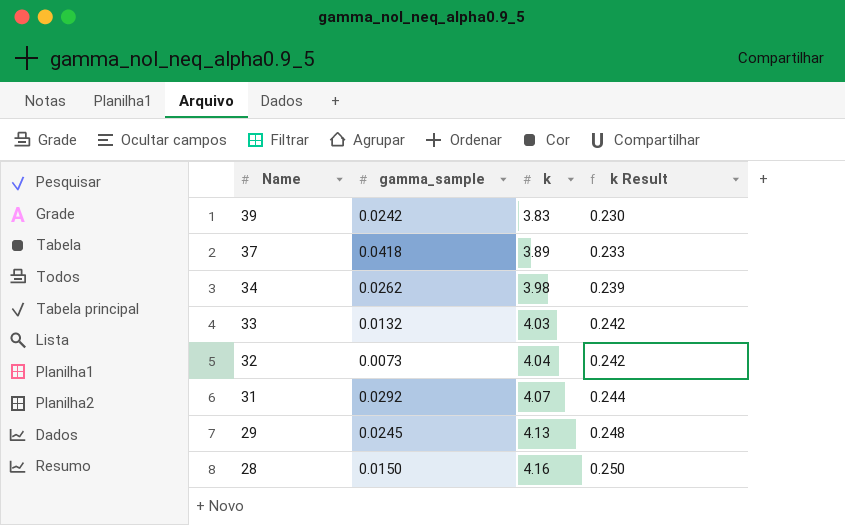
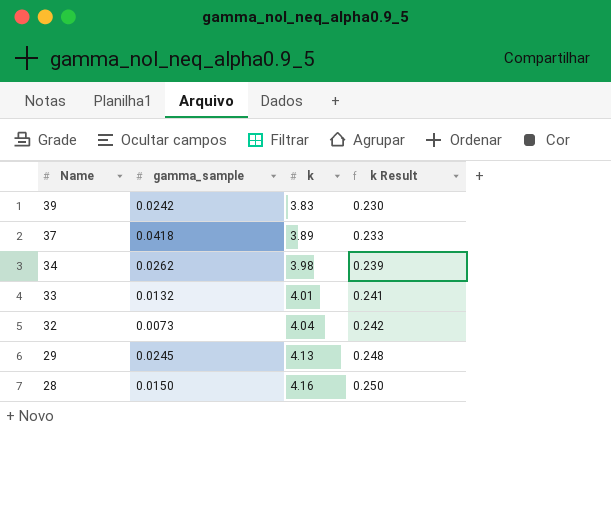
row 31: 0.0292 | 4.07 | 0.244 -> none
33 | k: 4.03 -> 4.01
33 | k Result: 0.242 -> 0.241

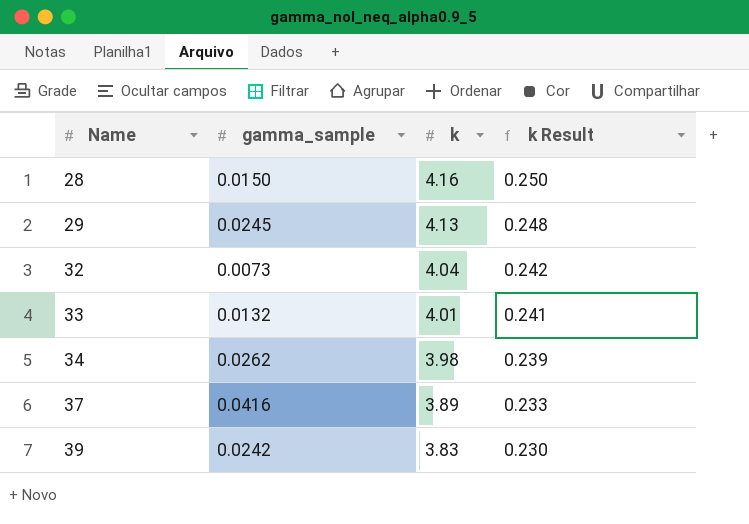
row order: Name descending -> Name ascending
37 | gamma_sample: 0.0418 -> 0.0416

